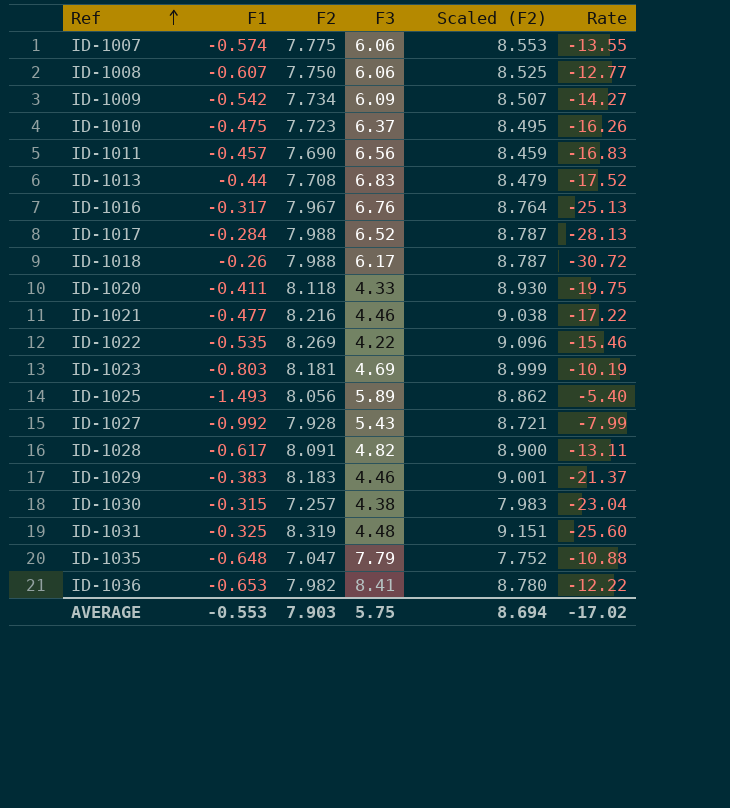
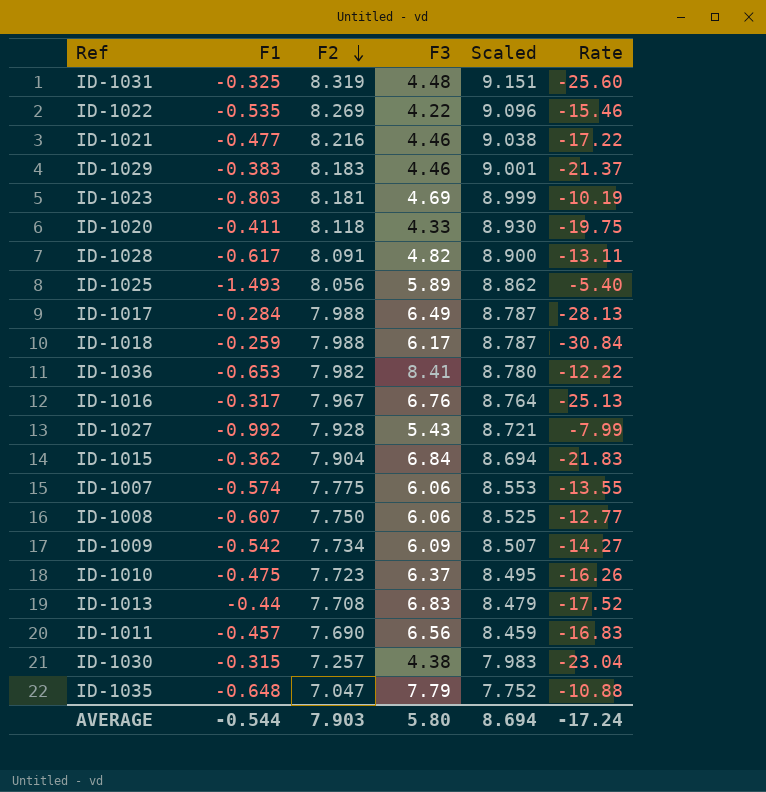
row order: Ref ascending -> F2 descending
column name: Scaled (F2) -> Scaled
ID-1017 | F3: 6.52 -> 6.49
ID-1018 | F1: -0.26 -> -0.259
ID-1018 | Rate: -30.72 -> -30.84
row ID-1015: none -> -0.362 | 7.904 | 6.84 | 8.694 | -21.83
AVERAGE | F1: -0.553 -> -0.544
AVERAGE | F3: 5.75 -> 5.80
AVERAGE | Rate: -17.02 -> -17.24

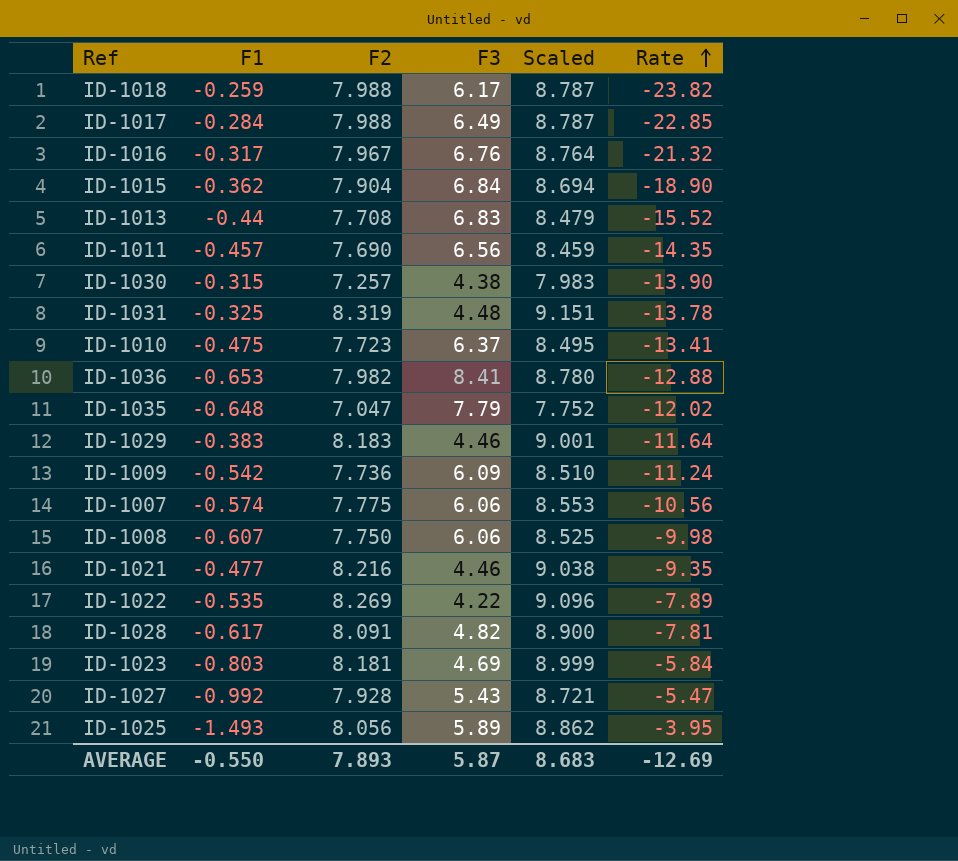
row order: F2 descending -> Rate ascending
column Rate | formula: [F2] / [F1] -> [F3] / [F1]
row ID-1020: -0.411 | 8.118 | 4.33 | 8.930 | -19.75 -> none
ID-1009 | F2: 7.734 -> 7.736
ID-1009 | Scaled: 8.507 -> 8.510
AVERAGE | F1: -0.544 -> -0.550
AVERAGE | F2: 7.903 -> 7.893
AVERAGE | F3: 5.80 -> 5.87
AVERAGE | Scaled: 8.694 -> 8.683
AVERAGE | Rate: -17.24 -> -12.69

